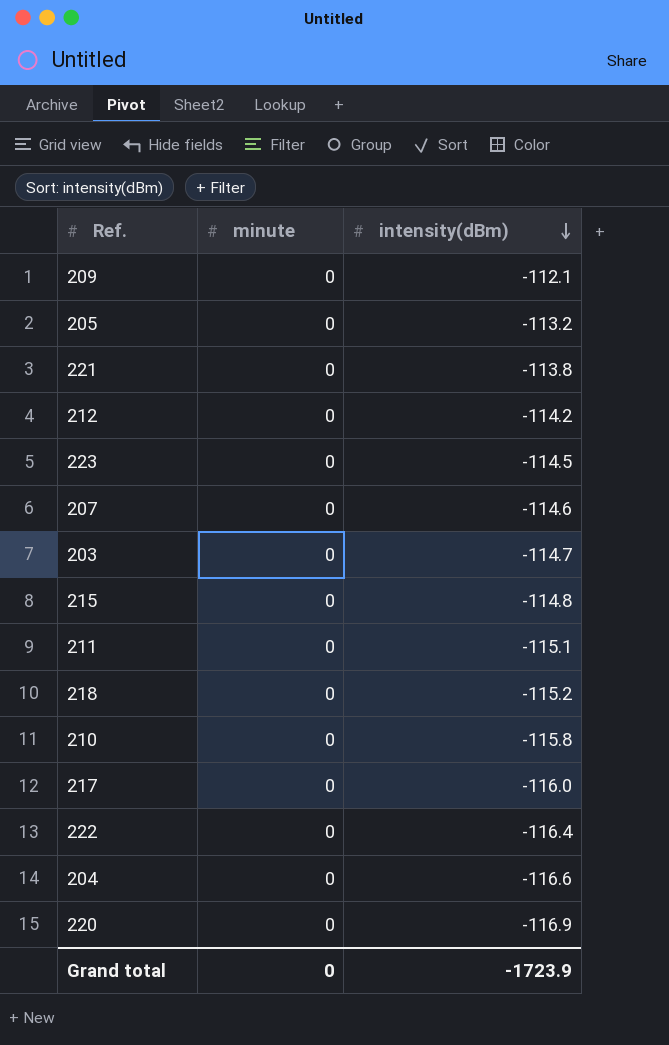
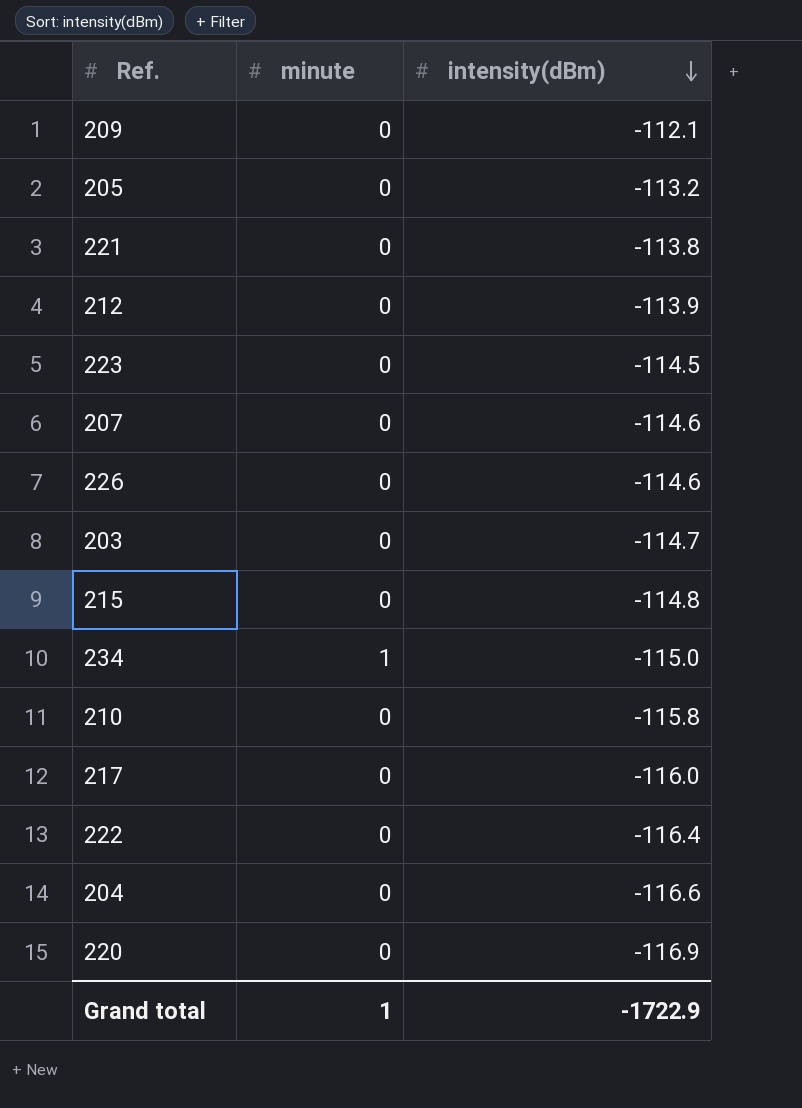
row 211: 0 | -115.1 -> none
row 218: 0 | -115.2 -> none
212 | intensity(dBm): -114.2 -> -113.9
row 226: none -> 0 | -114.6
row 234: none -> 1 | -115.0
Grand total | minute: 0 -> 1
Grand total | intensity(dBm): -1723.9 -> -1722.9

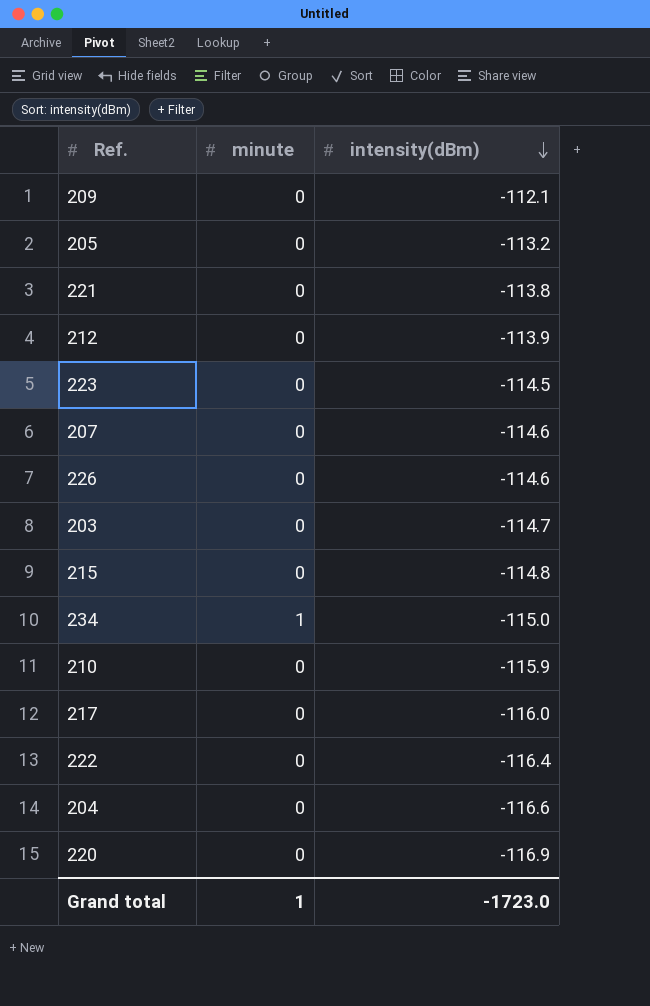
210 | intensity(dBm): -115.8 -> -115.9
Grand total | intensity(dBm): -1722.9 -> -1723.0

